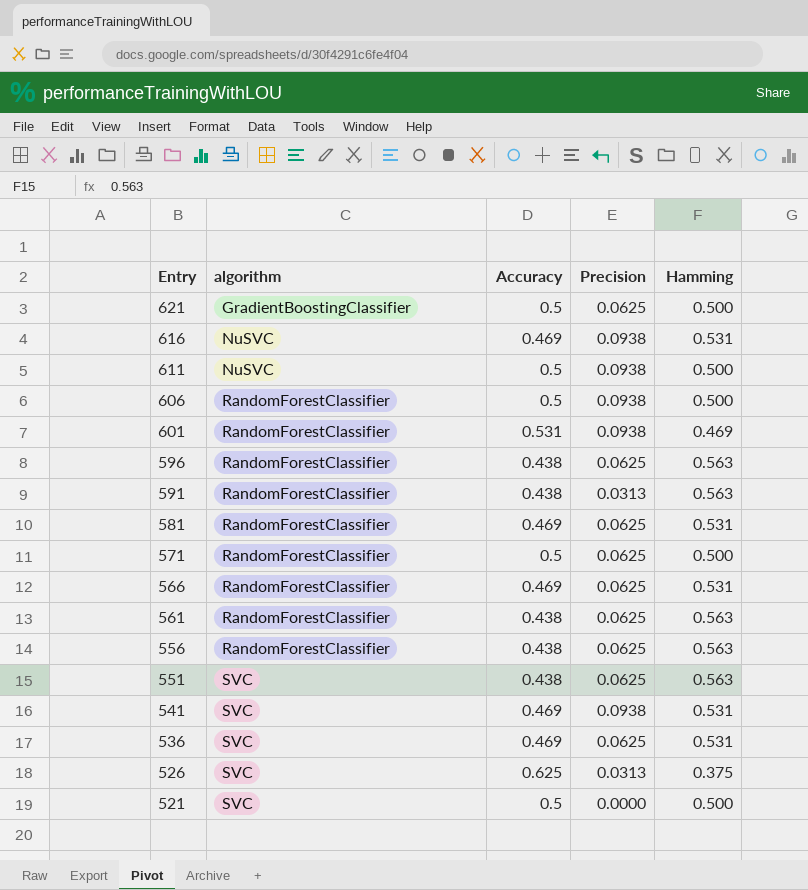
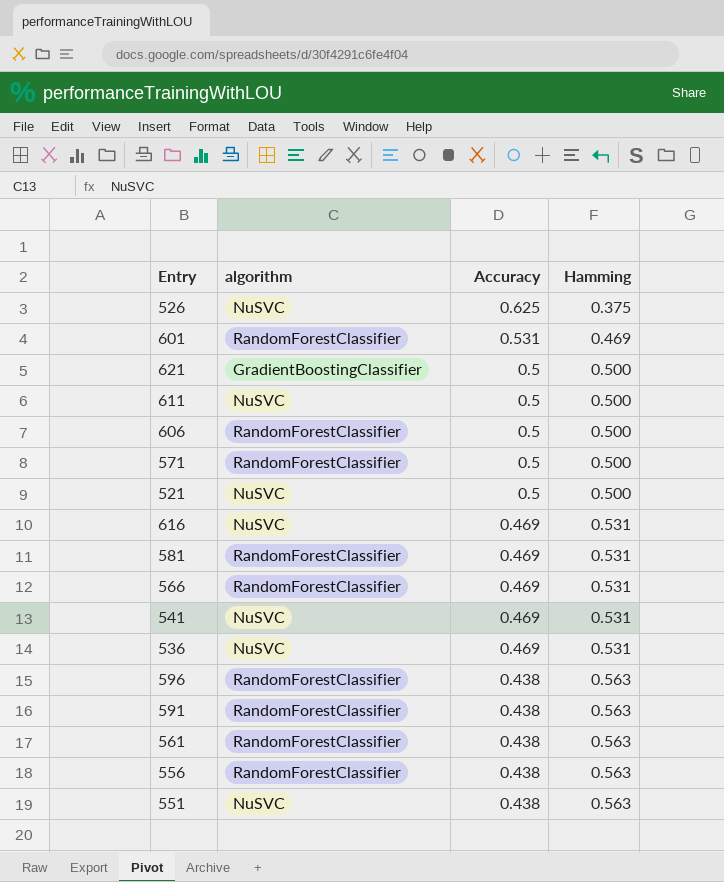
row order: Entry descending -> Accuracy descending
column Precision | position: 4 -> none
526 | algorithm: SVC -> NuSVC
521 | algorithm: SVC -> NuSVC
541 | algorithm: SVC -> NuSVC
536 | algorithm: SVC -> NuSVC
551 | algorithm: SVC -> NuSVC

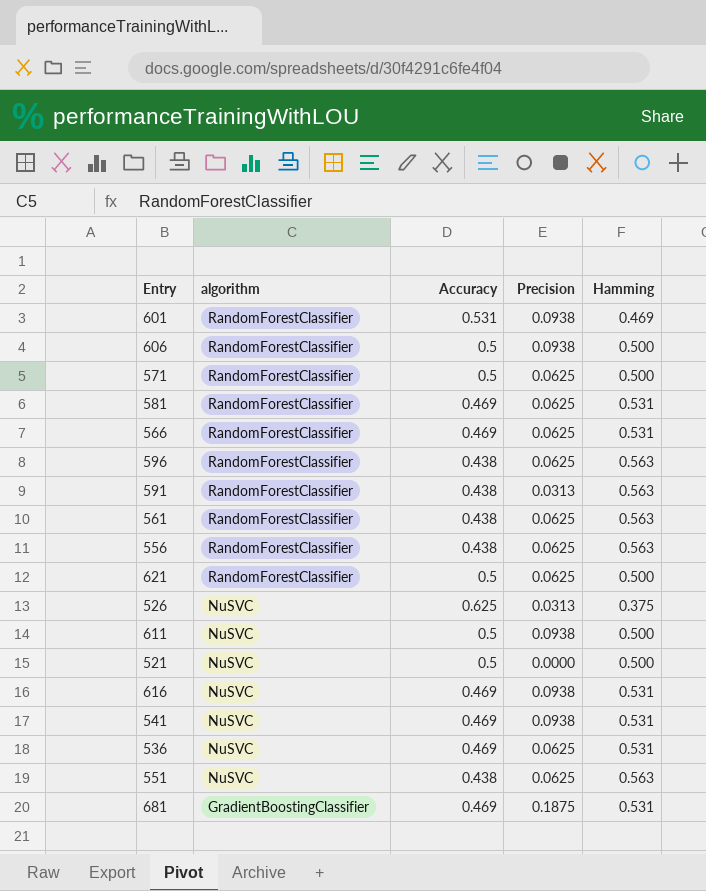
row order: Accuracy descending -> algorithm descending
column Precision | position: none -> 4
621 | algorithm: GradientBoostingClassifier -> RandomForestClassifier
row 681: none -> GradientBoostingClassifier | 0.469 | 0.1875 | 0.531

